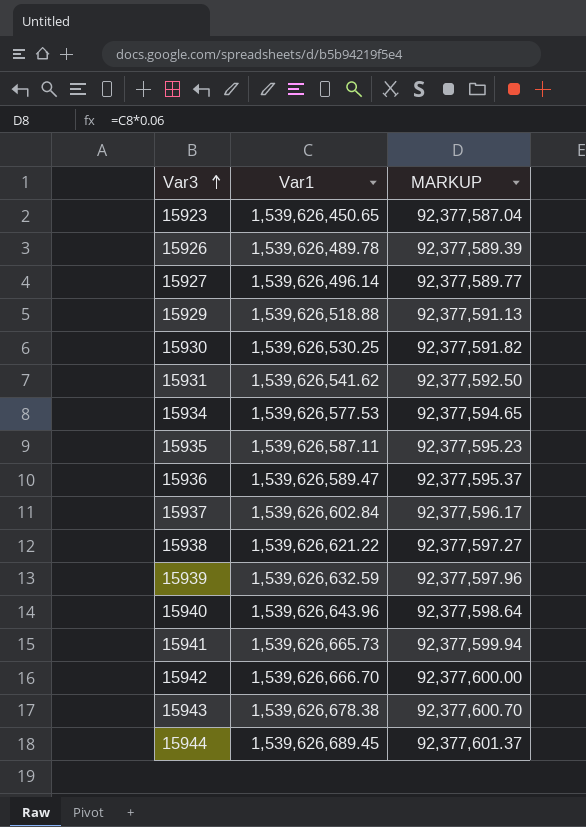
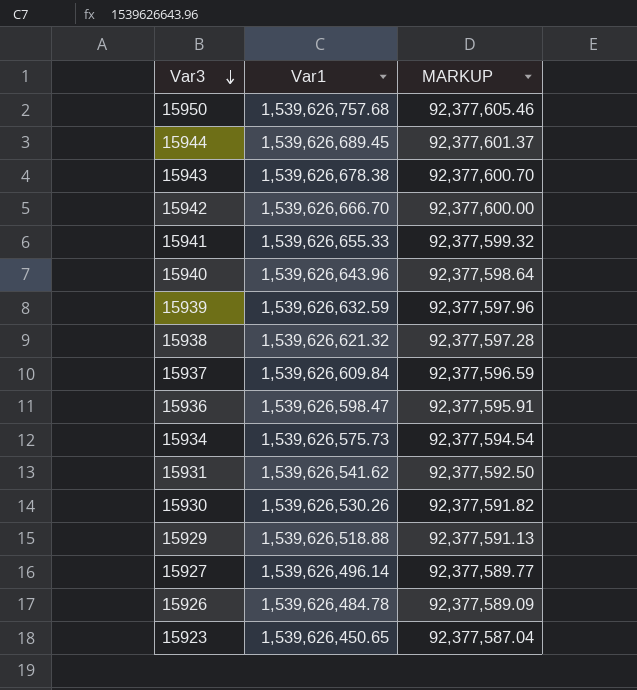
row order: Var3 ascending -> Var3 descending
row 15935: 1,539,626,587.11 | 92,377,595.23 -> none
row 15950: none -> 1,539,626,757.68 | 92,377,605.46
15941 | Var1: 1,539,626,665.73 -> 1,539,626,655.33
15941 | MARKUP: 92,377,599.94 -> 92,377,599.32
15938 | Var1: 1,539,626,621.22 -> 1,539,626,621.32
15938 | MARKUP: 92,377,597.27 -> 92,377,597.28
15937 | Var1: 1,539,626,602.84 -> 1,539,626,609.84
15937 | MARKUP: 92,377,596.17 -> 92,377,596.59
15936 | Var1: 1,539,626,589.47 -> 1,539,626,598.47
15936 | MARKUP: 92,377,595.37 -> 92,377,595.91
15934 | Var1: 1,539,626,577.53 -> 1,539,626,575.73
15934 | MARKUP: 92,377,594.65 -> 92,377,594.54
15930 | Var1: 1,539,626,530.25 -> 1,539,626,530.26
15926 | Var1: 1,539,626,489.78 -> 1,539,626,484.78
15926 | MARKUP: 92,377,589.39 -> 92,377,589.09

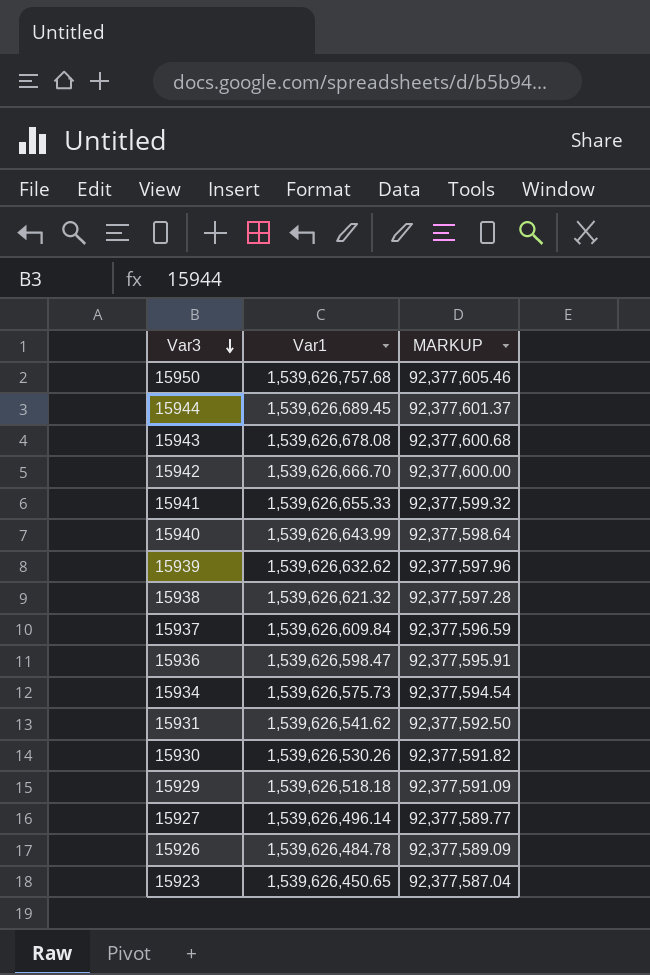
15943 | Var1: 1,539,626,678.38 -> 1,539,626,678.08
15943 | MARKUP: 92,377,600.70 -> 92,377,600.68
15940 | Var1: 1,539,626,643.96 -> 1,539,626,643.99
15939 | Var1: 1,539,626,632.59 -> 1,539,626,632.62
15929 | Var1: 1,539,626,518.88 -> 1,539,626,518.18
15929 | MARKUP: 92,377,591.13 -> 92,377,591.09

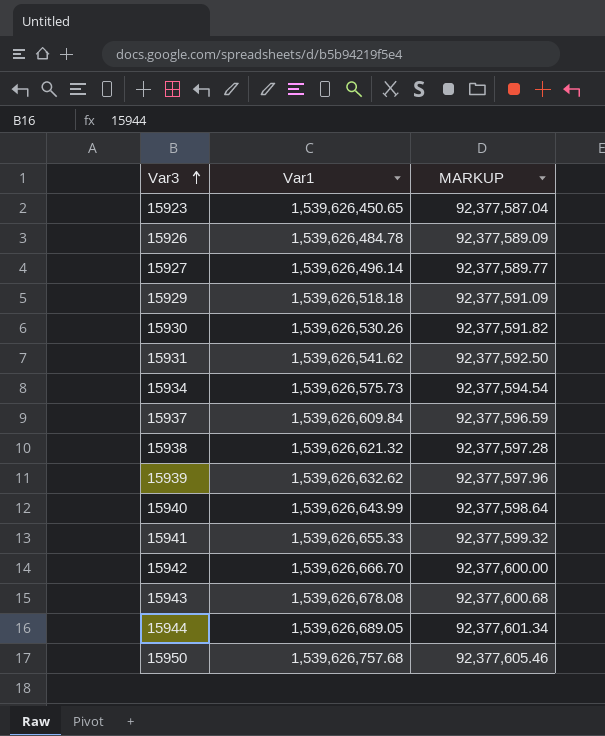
row order: Var3 descending -> Var3 ascending
row 15936: 1,539,626,598.47 | 92,377,595.91 -> none
15944 | Var1: 1,539,626,689.45 -> 1,539,626,689.05
15944 | MARKUP: 92,377,601.37 -> 92,377,601.34

